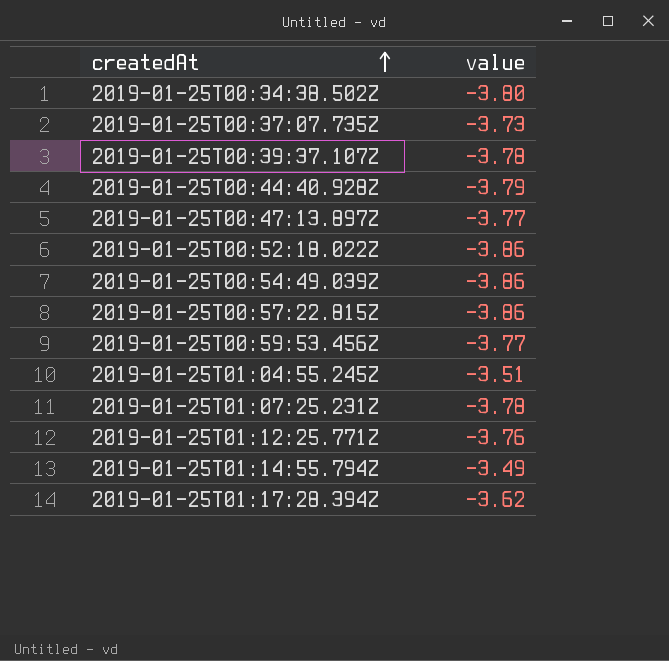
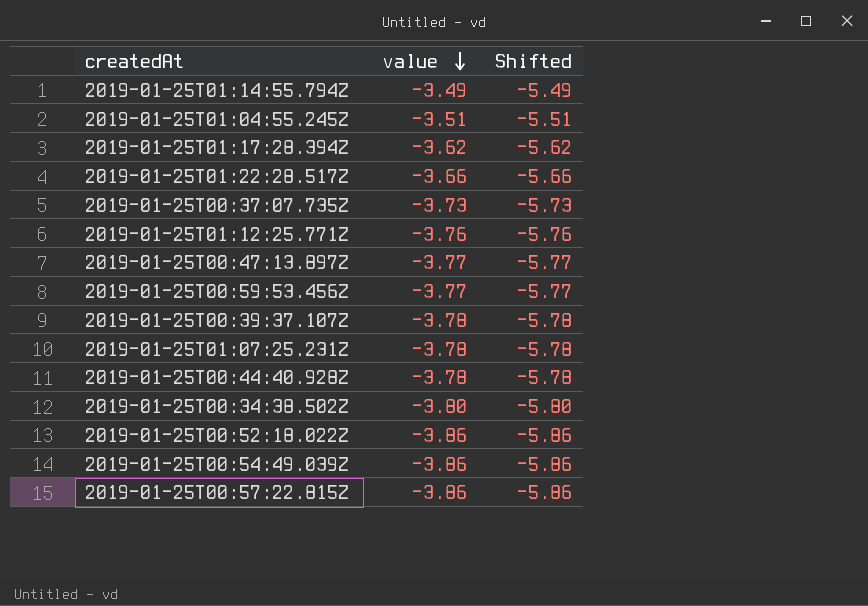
row order: createdAt ascending -> value descending
column Shifted | formula: none -> [value] - 2
row 2019-01-25T01:22:28.517Z: none -> -3.66 | -5.66
2019-01-25T00:44:40.928Z | value: -3.79 -> -3.78

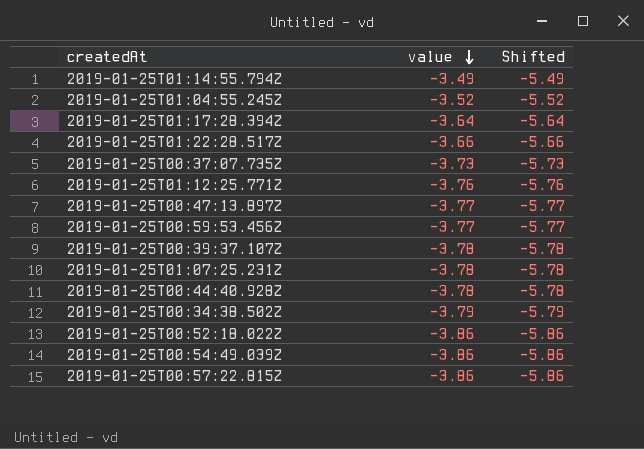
2019-01-25T01:04:55.245Z | value: -3.51 -> -3.52
2019-01-25T01:04:55.245Z | Shifted: -5.51 -> -5.52
2019-01-25T01:17:28.394Z | value: -3.62 -> -3.64
2019-01-25T01:17:28.394Z | Shifted: -5.62 -> -5.64
2019-01-25T00:34:38.502Z | value: -3.80 -> -3.79
2019-01-25T00:34:38.502Z | Shifted: -5.80 -> -5.79

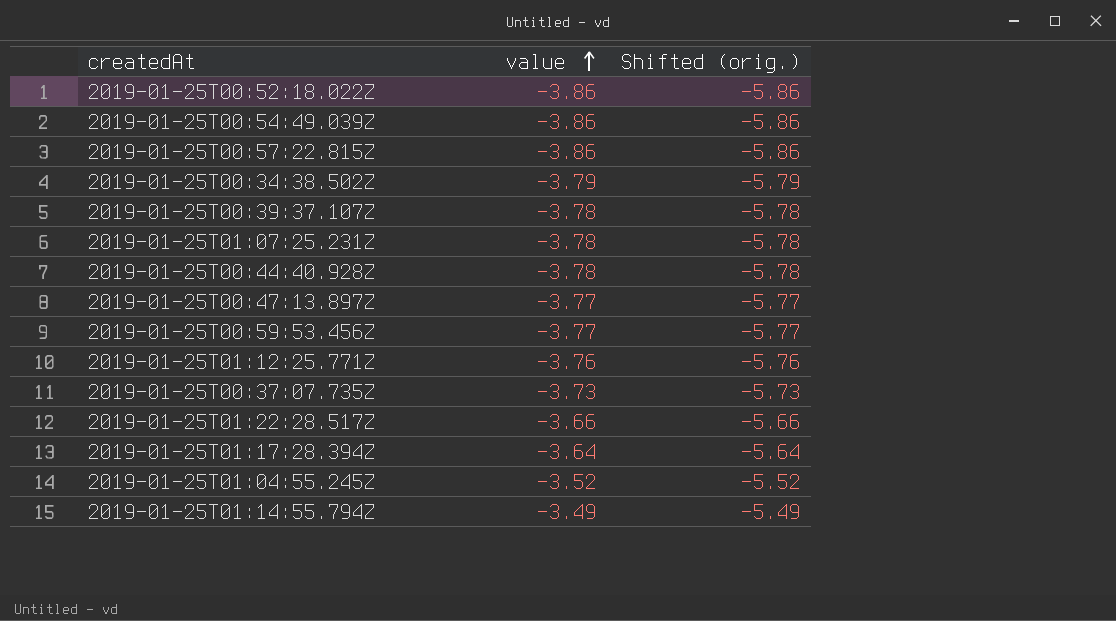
row order: value descending -> value ascending
column name: Shifted -> Shifted (orig.)

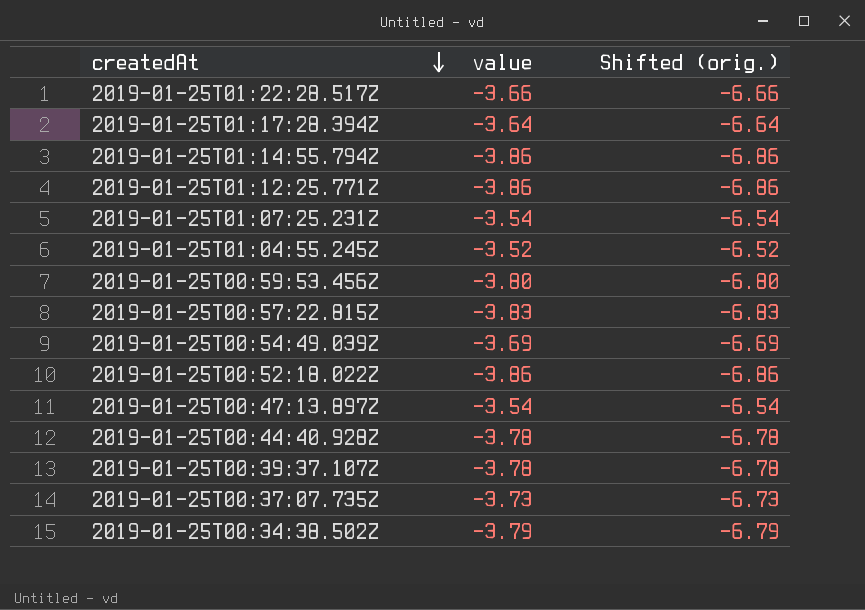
row order: value ascending -> createdAt descending
column Shifted (orig.) | formula: [value] - 2 -> [value] - 3
2019-01-25T01:14:55.794Z | value: -3.49 -> -3.86
2019-01-25T01:12:25.771Z | value: -3.76 -> -3.86
2019-01-25T01:07:25.231Z | value: -3.78 -> -3.54
2019-01-25T00:59:53.456Z | value: -3.77 -> -3.80
2019-01-25T00:57:22.815Z | value: -3.86 -> -3.83
2019-01-25T00:54:49.039Z | value: -3.86 -> -3.69
2019-01-25T00:47:13.897Z | value: -3.77 -> -3.54

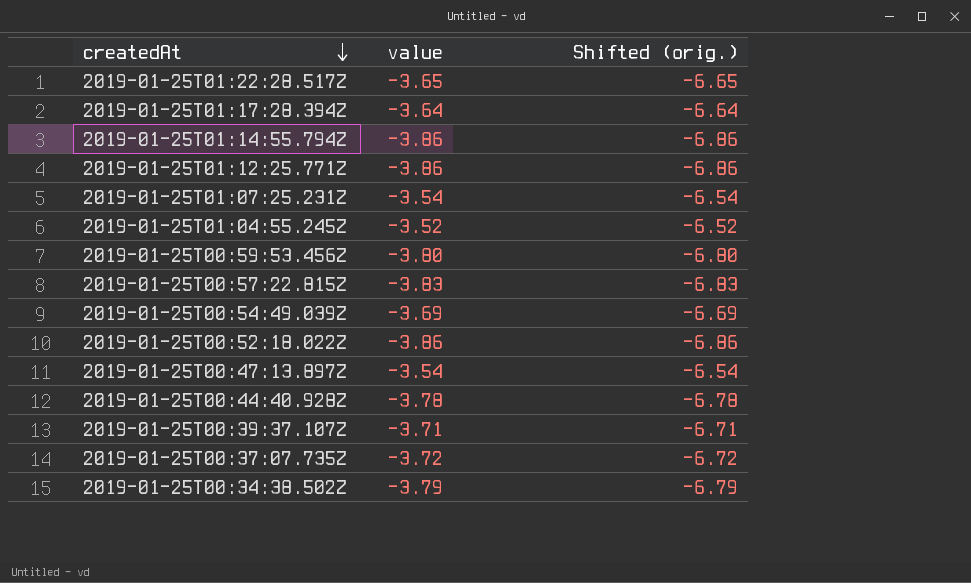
2019-01-25T01:22:28.517Z | value: -3.66 -> -3.65
2019-01-25T01:22:28.517Z | Shifted (orig.): -6.66 -> -6.65
2019-01-25T00:39:37.107Z | value: -3.78 -> -3.71
2019-01-25T00:39:37.107Z | Shifted (orig.): -6.78 -> -6.71
2019-01-25T00:37:07.735Z | value: -3.73 -> -3.72
2019-01-25T00:37:07.735Z | Shifted (orig.): -6.73 -> -6.72

